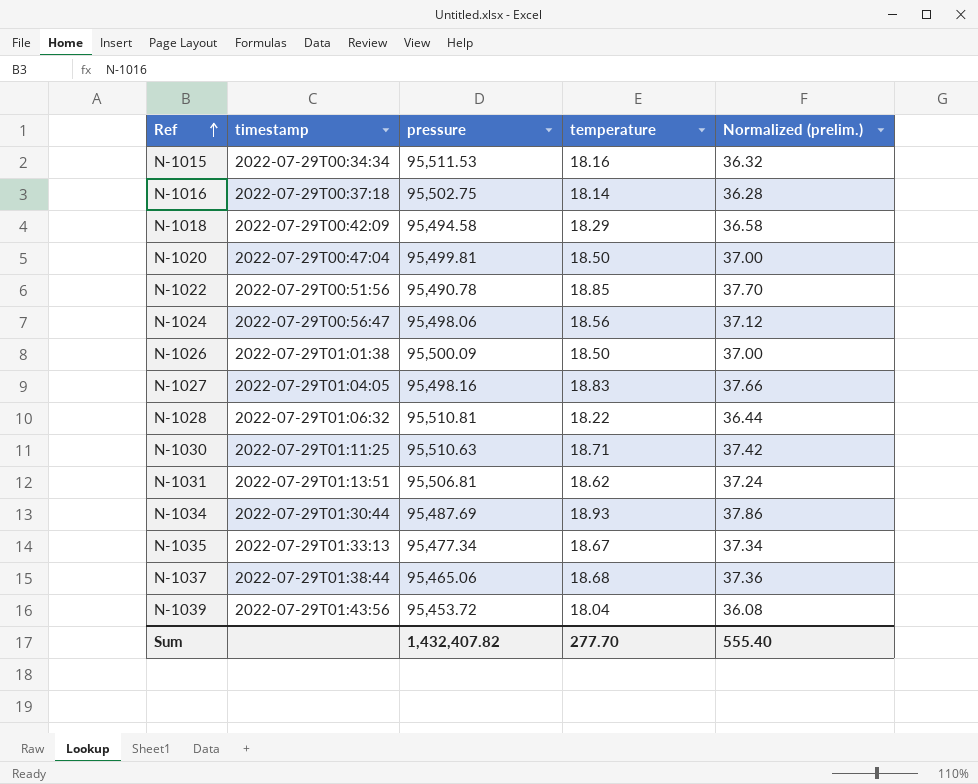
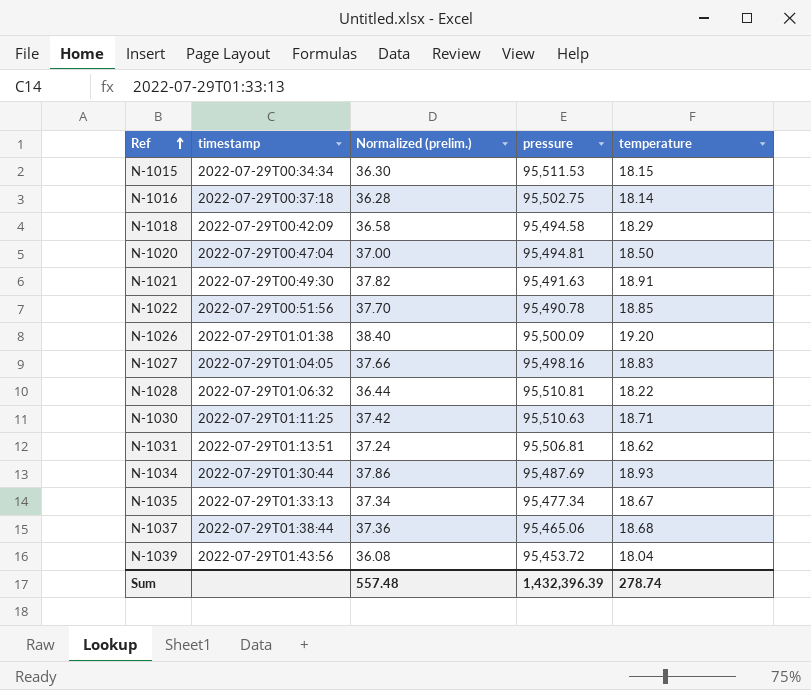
column Normalized (prelim.) | position: 5 -> 3
row N-1024: 2022-07-29T00:56:47 | 95,498.06 | 18.56 | 37.12 -> none
N-1015 | Normalized (prelim.): 36.32 -> 36.30
N-1015 | temperature: 18.16 -> 18.15
N-1020 | pressure: 95,499.81 -> 95,494.81
row N-1021: none -> 2022-07-29T00:49:30 | 37.82 | 95,491.63 | 18.91
N-1026 | Normalized (prelim.): 37.00 -> 38.40
N-1026 | temperature: 18.50 -> 19.20
Sum | Normalized (prelim.): 555.40 -> 557.48
Sum | pressure: 1,432,407.82 -> 1,432,396.39
Sum | temperature: 277.70 -> 278.74

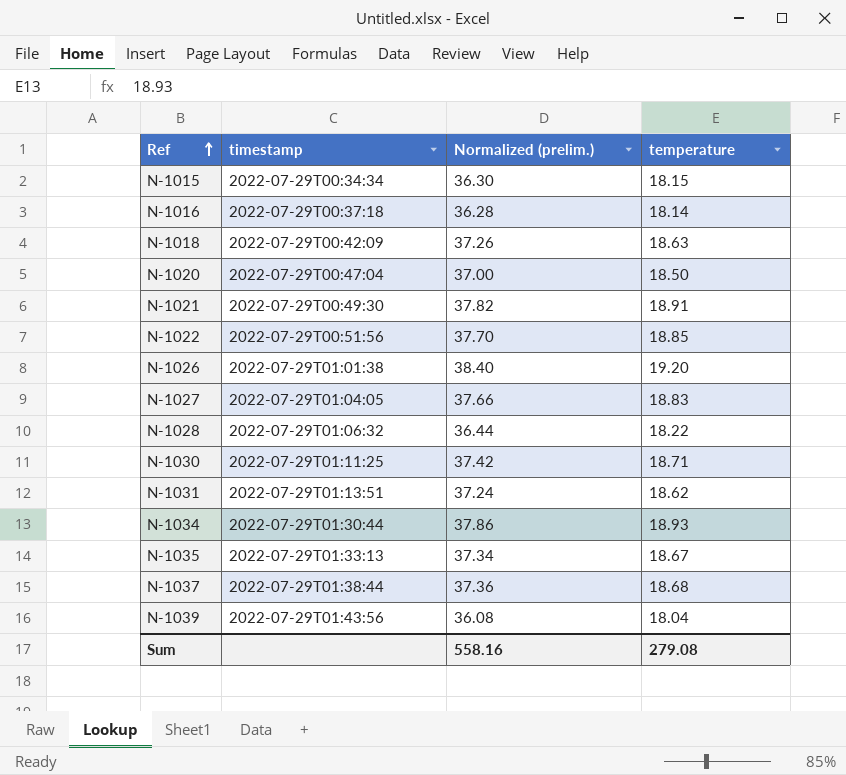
column pressure | position: 4 -> none
N-1018 | Normalized (prelim.): 36.58 -> 37.26
N-1018 | temperature: 18.29 -> 18.63
Sum | Normalized (prelim.): 557.48 -> 558.16
Sum | temperature: 278.74 -> 279.08

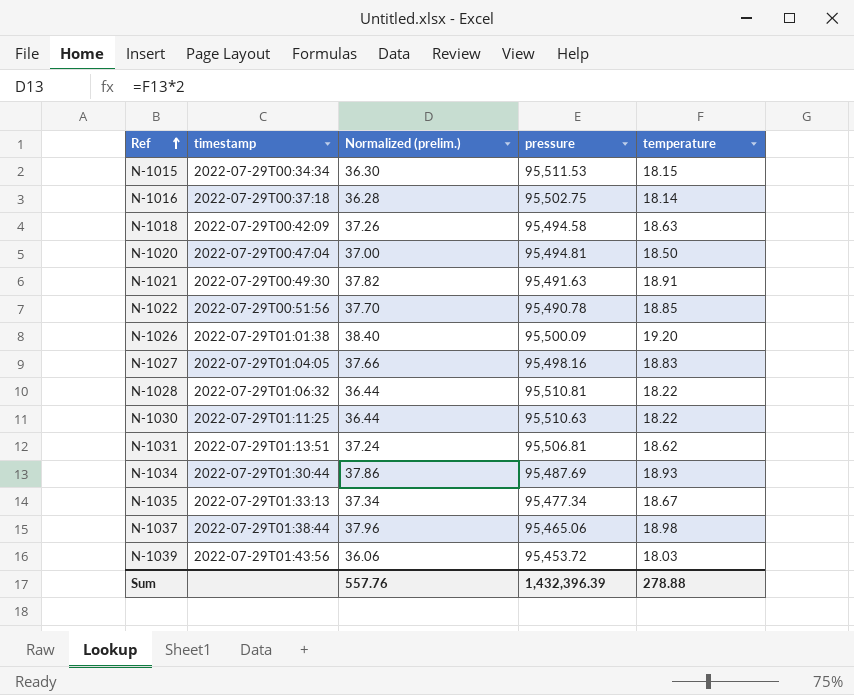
column pressure | position: none -> 4
N-1030 | Normalized (prelim.): 37.42 -> 36.44
N-1030 | temperature: 18.71 -> 18.22
N-1037 | Normalized (prelim.): 37.36 -> 37.96
N-1037 | temperature: 18.68 -> 18.98
N-1039 | Normalized (prelim.): 36.08 -> 36.06
N-1039 | temperature: 18.04 -> 18.03
Sum | Normalized (prelim.): 558.16 -> 557.76
Sum | temperature: 279.08 -> 278.88

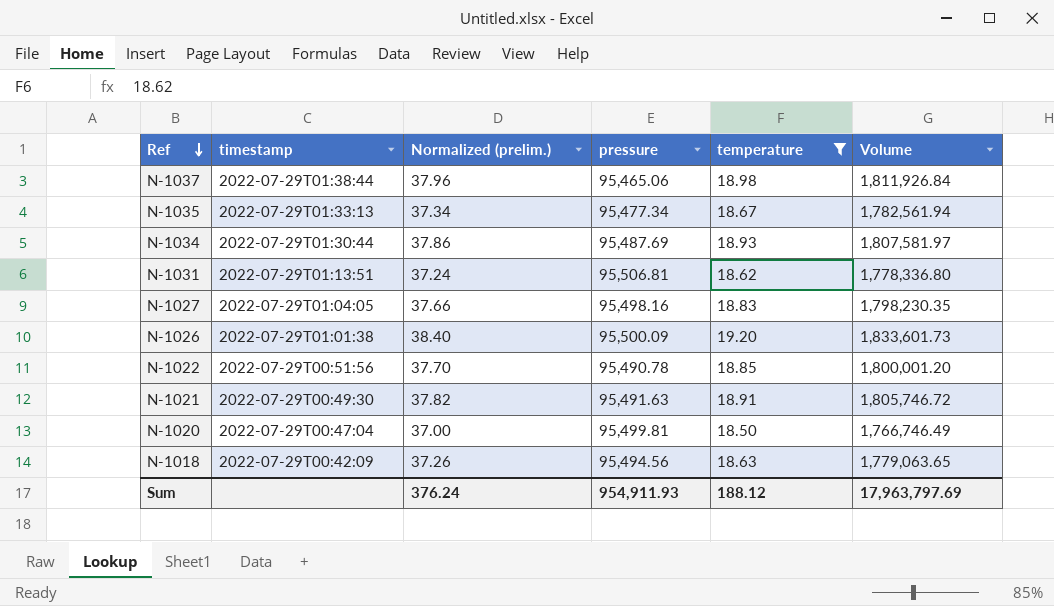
filter: none -> temperature >= 18.50
row order: Ref ascending -> Ref descending
column Volume | formula: none -> [pressure] * [temperature]
N-1020 | pressure: 95,494.81 -> 95,499.81
N-1018 | pressure: 95,494.58 -> 95,494.56
Sum | Normalized (prelim.): 557.76 -> 376.24
Sum | pressure: 1,432,396.39 -> 954,911.93
Sum | temperature: 278.88 -> 188.12

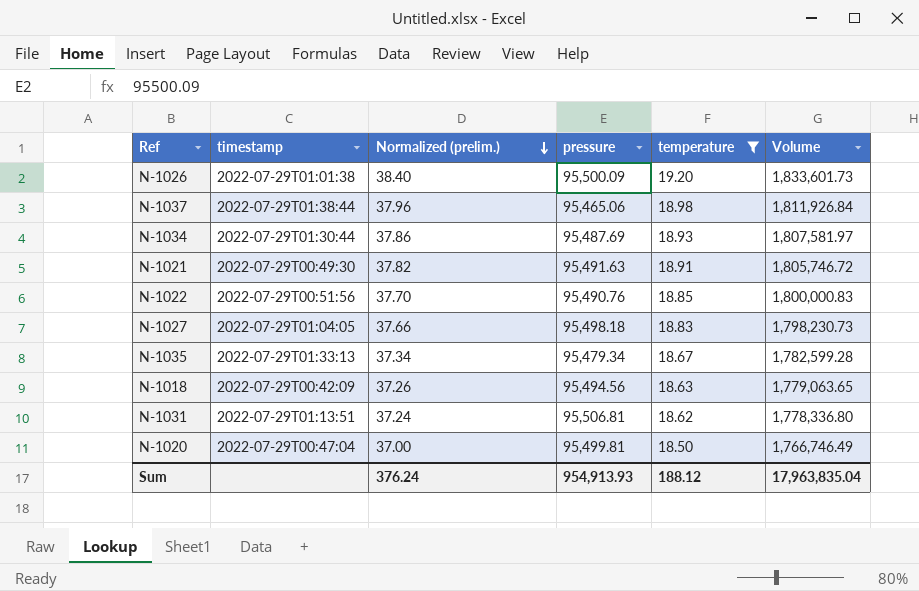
row order: Ref descending -> Normalized (prelim.) descending
N-1022 | pressure: 95,490.78 -> 95,490.76
N-1022 | Volume: 1,800,001.20 -> 1,800,000.83
N-1027 | pressure: 95,498.16 -> 95,498.18
N-1027 | Volume: 1,798,230.35 -> 1,798,230.73
N-1035 | pressure: 95,477.34 -> 95,479.34
N-1035 | Volume: 1,782,561.94 -> 1,782,599.28
Sum | pressure: 954,911.93 -> 954,913.93
Sum | Volume: 17,963,797.69 -> 17,963,835.04

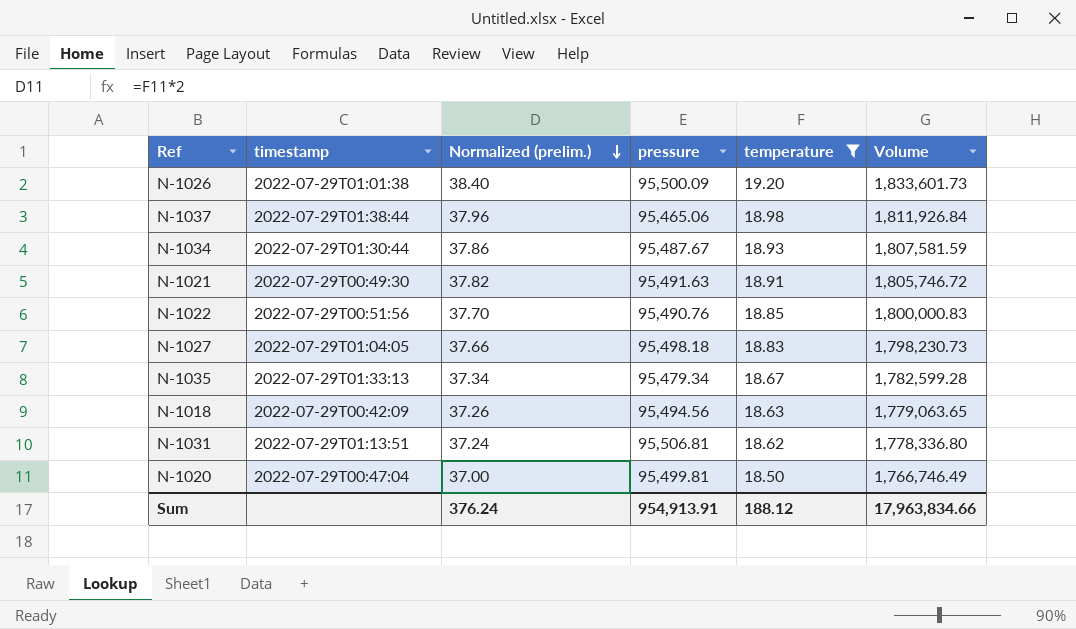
N-1034 | pressure: 95,487.69 -> 95,487.67
N-1034 | Volume: 1,807,581.97 -> 1,807,581.59
Sum | pressure: 954,913.93 -> 954,913.91
Sum | Volume: 17,963,835.04 -> 17,963,834.66

